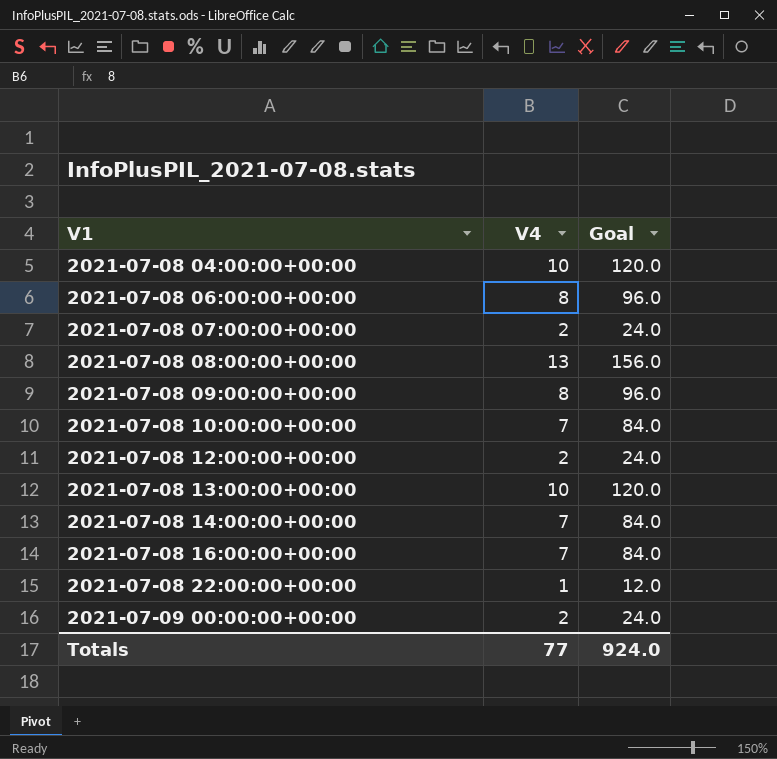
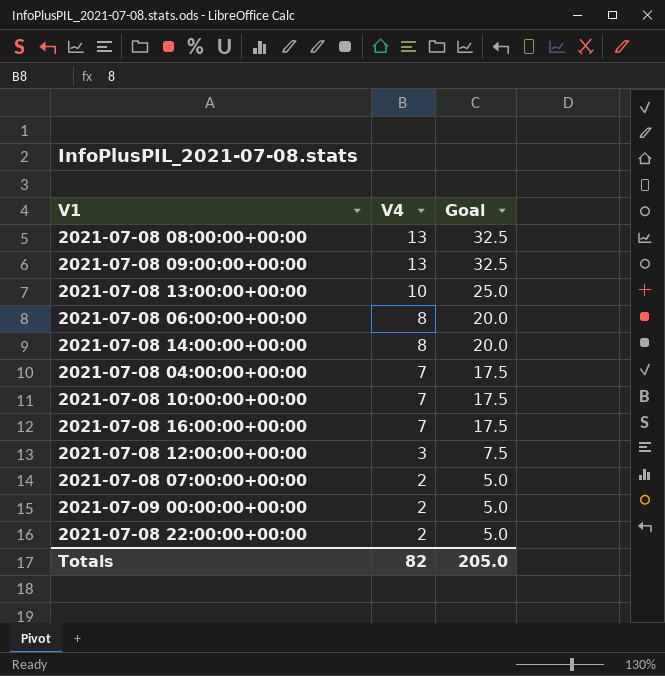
row order: V1 ascending -> V4 descending
column Goal | formula: [V4] * 12 -> [V4] * 2.5
2021-07-08 09:00:00+00:00 | V4: 8 -> 13
2021-07-08 14:00:00+00:00 | V4: 7 -> 8
2021-07-08 04:00:00+00:00 | V4: 10 -> 7
2021-07-08 12:00:00+00:00 | V4: 2 -> 3
2021-07-08 22:00:00+00:00 | V4: 1 -> 2
Totals | V4: 77 -> 82
Totals | Goal: 924.0 -> 205.0

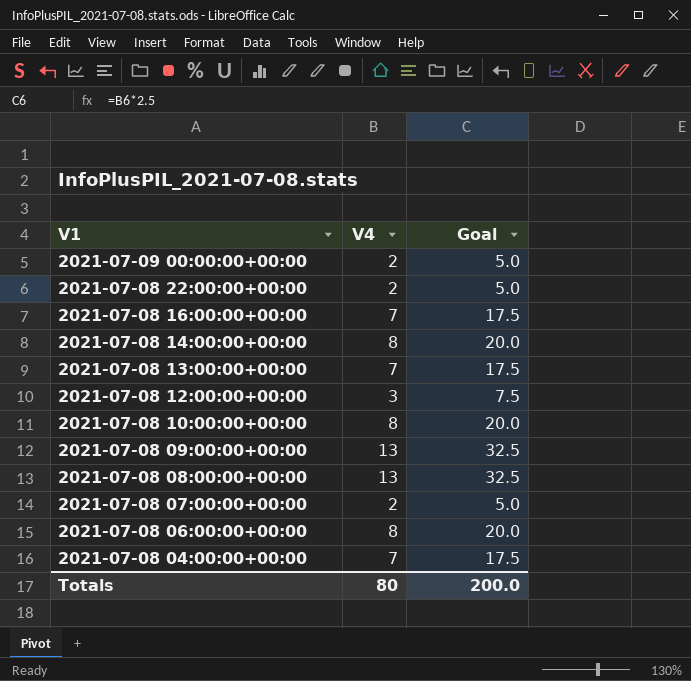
row order: V4 descending -> V1 descending
2021-07-08 13:00:00+00:00 | V4: 10 -> 7
2021-07-08 13:00:00+00:00 | Goal: 25.0 -> 17.5
2021-07-08 10:00:00+00:00 | V4: 7 -> 8
2021-07-08 10:00:00+00:00 | Goal: 17.5 -> 20.0
Totals | V4: 82 -> 80
Totals | Goal: 205.0 -> 200.0

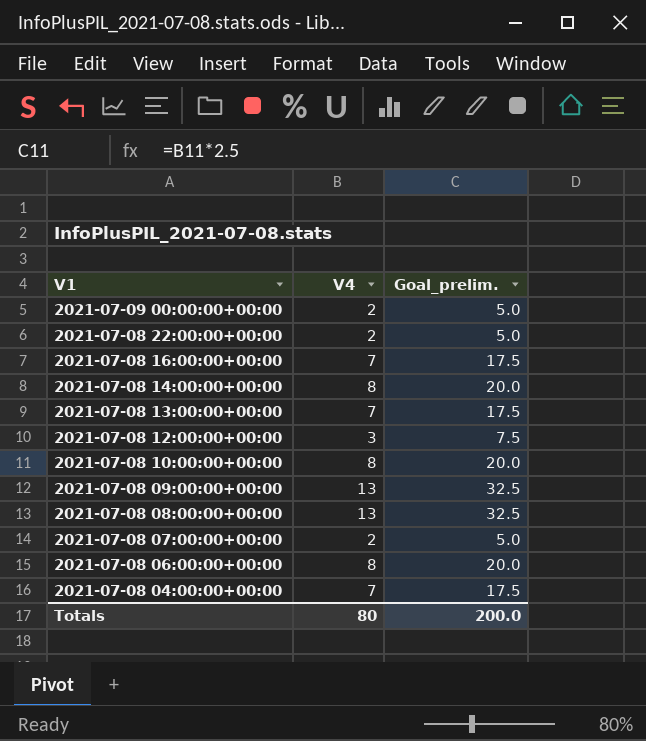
column name: Goal -> Goal_prelim.

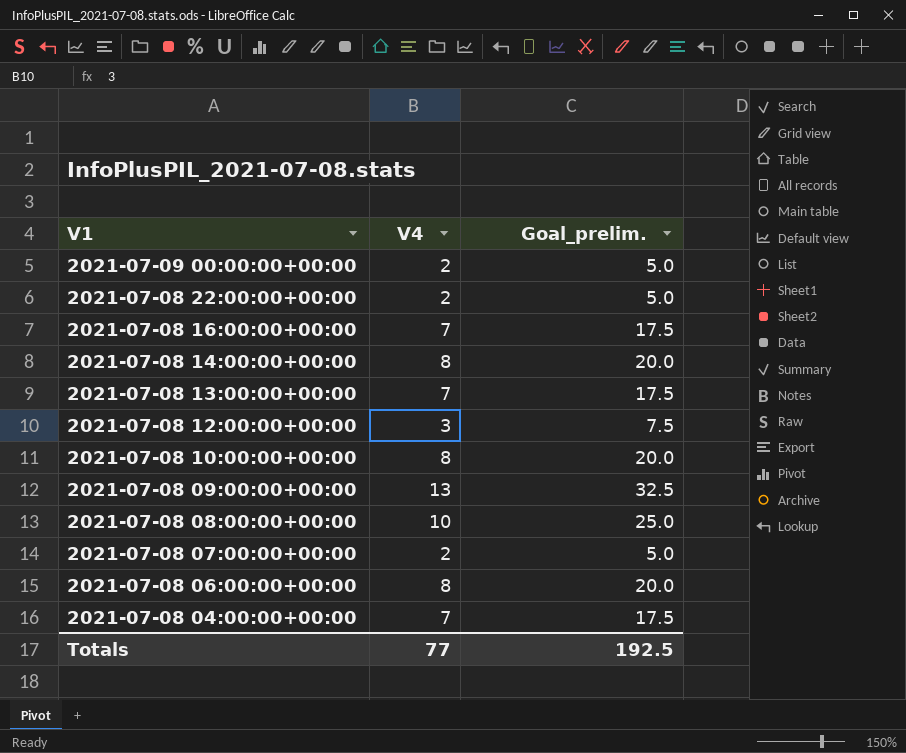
2021-07-08 08:00:00+00:00 | V4: 13 -> 10
2021-07-08 08:00:00+00:00 | Goal_prelim.: 32.5 -> 25.0
Totals | V4: 80 -> 77
Totals | Goal_prelim.: 200.0 -> 192.5

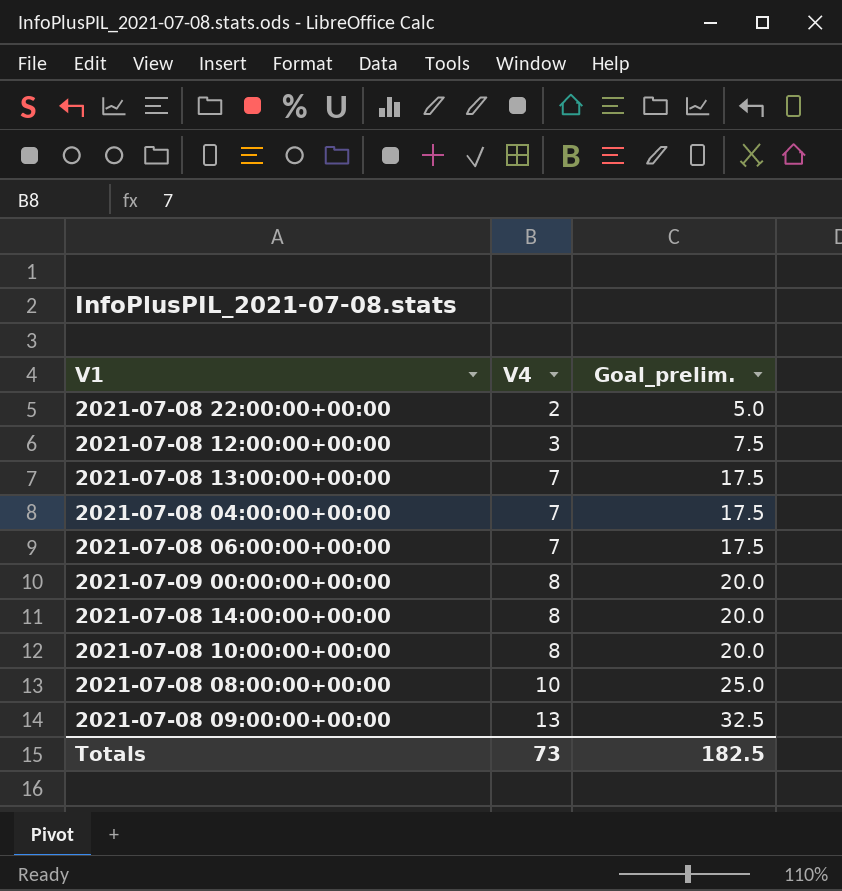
row order: V1 descending -> V4 ascending
row 2021-07-08 16:00:00+00:00: 7 | 17.5 -> none
row 2021-07-08 07:00:00+00:00: 2 | 5.0 -> none
2021-07-08 06:00:00+00:00 | V4: 8 -> 7
2021-07-08 06:00:00+00:00 | Goal_prelim.: 20.0 -> 17.5
2021-07-09 00:00:00+00:00 | V4: 2 -> 8
2021-07-09 00:00:00+00:00 | Goal_prelim.: 5.0 -> 20.0
Totals | V4: 77 -> 73
Totals | Goal_prelim.: 192.5 -> 182.5

